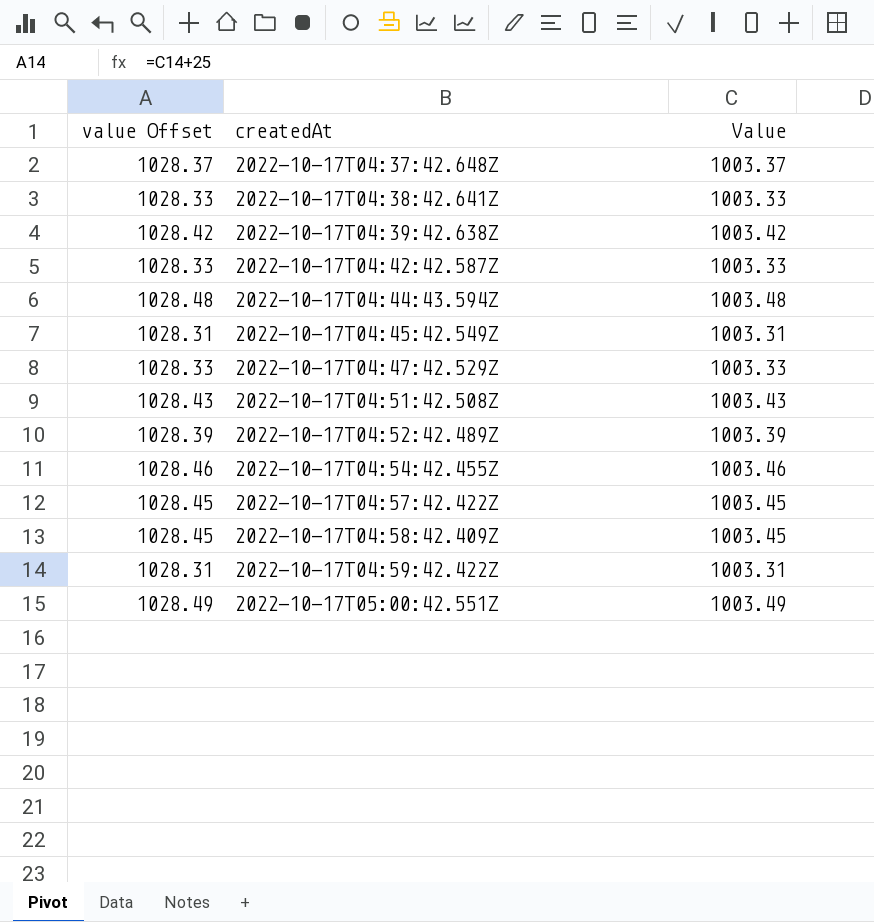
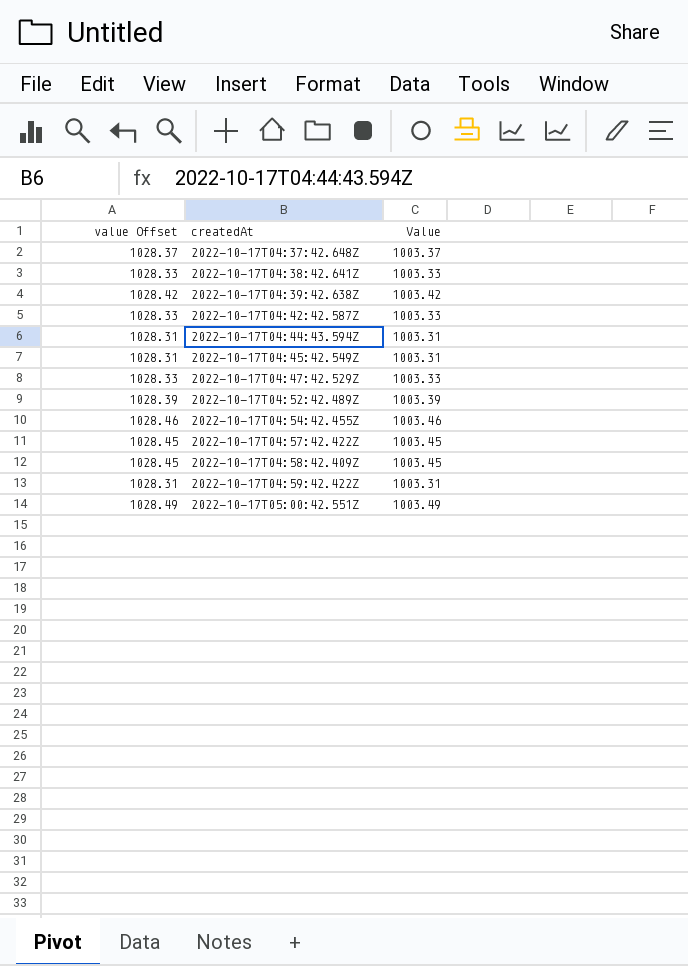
row 2022-10-17T04:51:42.508Z: 1028.43 | 1003.43 -> none
2022-10-17T04:44:43.594Z | value Offset: 1028.48 -> 1028.31
2022-10-17T04:44:43.594Z | Value: 1003.48 -> 1003.31

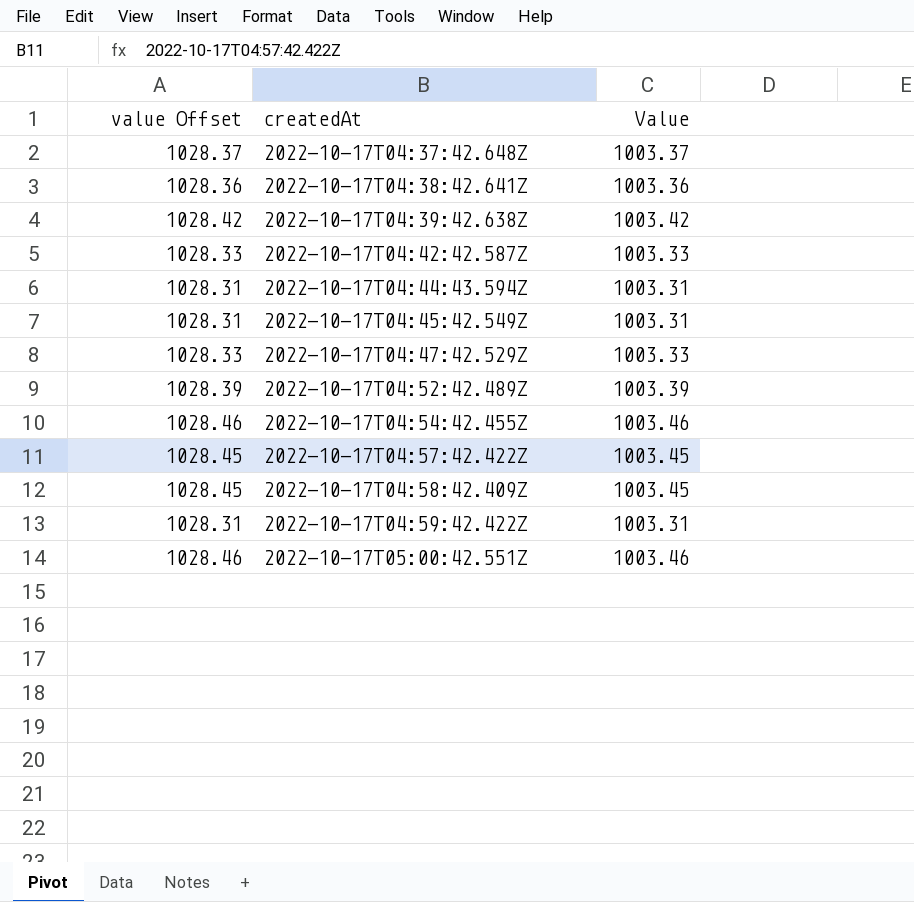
2022-10-17T04:38:42.641Z | value Offset: 1028.33 -> 1028.36
2022-10-17T04:38:42.641Z | Value: 1003.33 -> 1003.36
2022-10-17T05:00:42.551Z | value Offset: 1028.49 -> 1028.46
2022-10-17T05:00:42.551Z | Value: 1003.49 -> 1003.46

